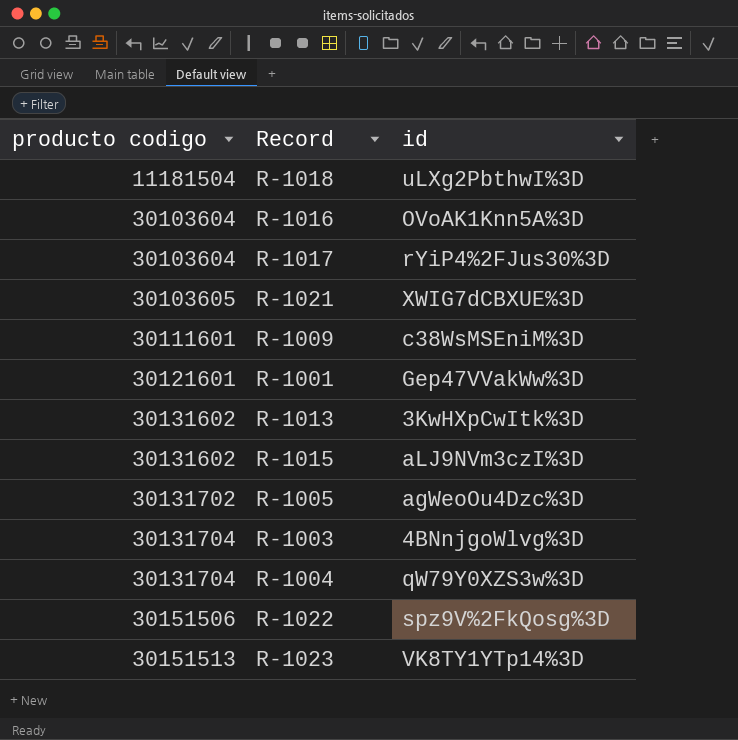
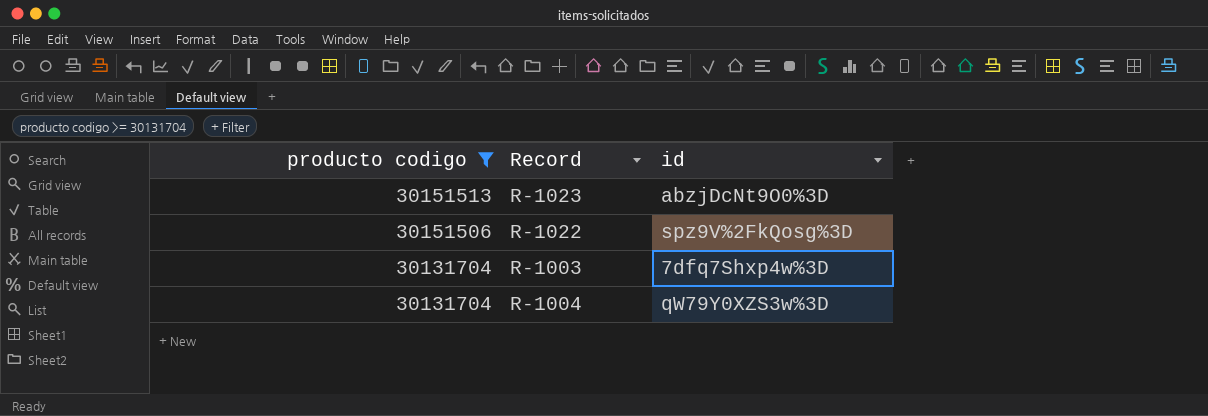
filter: none -> producto codigo >= 30131704
row order: producto codigo ascending -> producto codigo descending
R-1023 | id: VK8TY1YTp14%3D -> abzjDcNt9O0%3D
R-1003 | id: 4BNnjgoWlvg%3D -> 7dfq7Shxp4w%3D

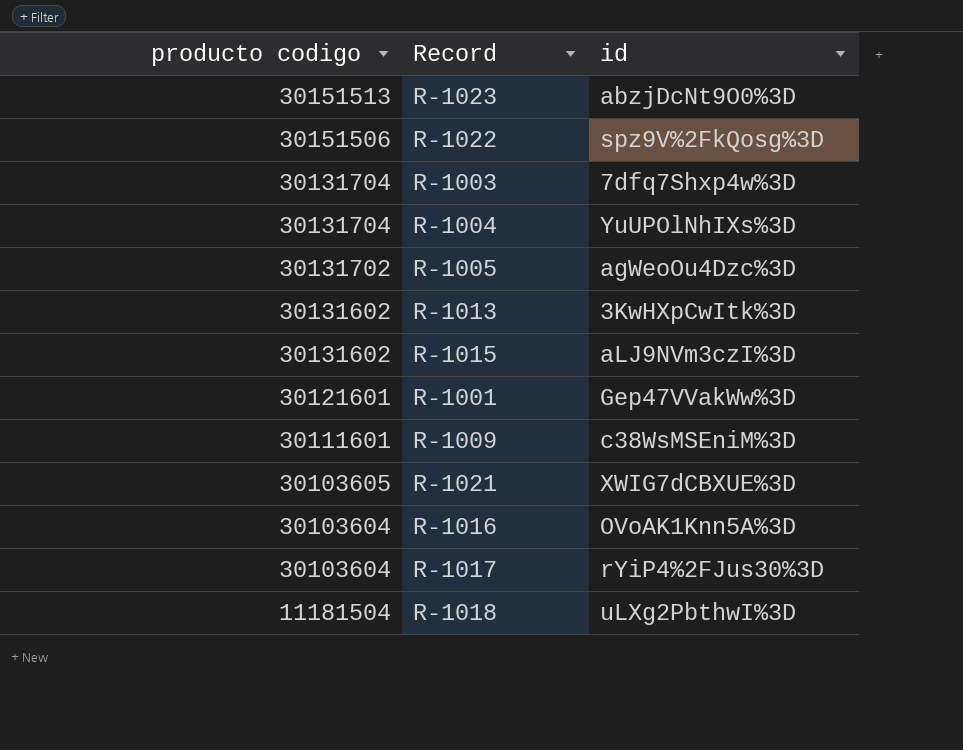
filter: producto codigo >= 30131704 -> none
R-1004 | id: qW79Y0XZS3w%3D -> YuUPOlNhIXs%3D

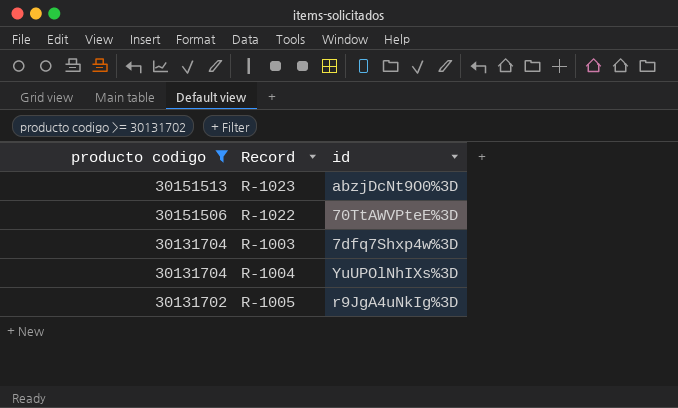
filter: none -> producto codigo >= 30131702
R-1022 | id: spz9V%2FkQosg%3D -> 70TtAWVPteE%3D
R-1005 | id: agWeoOu4Dzc%3D -> r9JgA4uNkIg%3D

